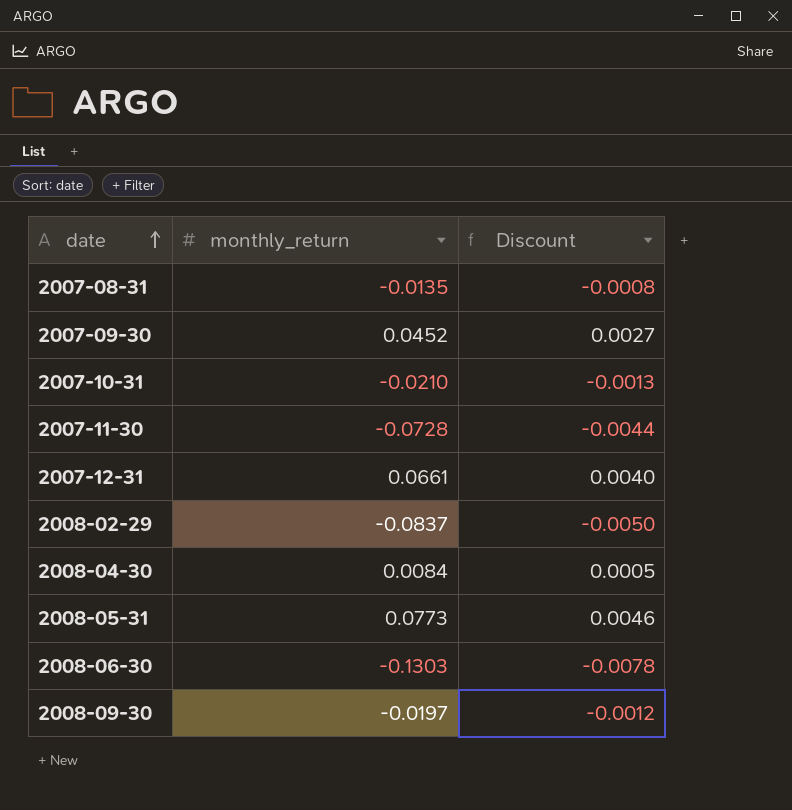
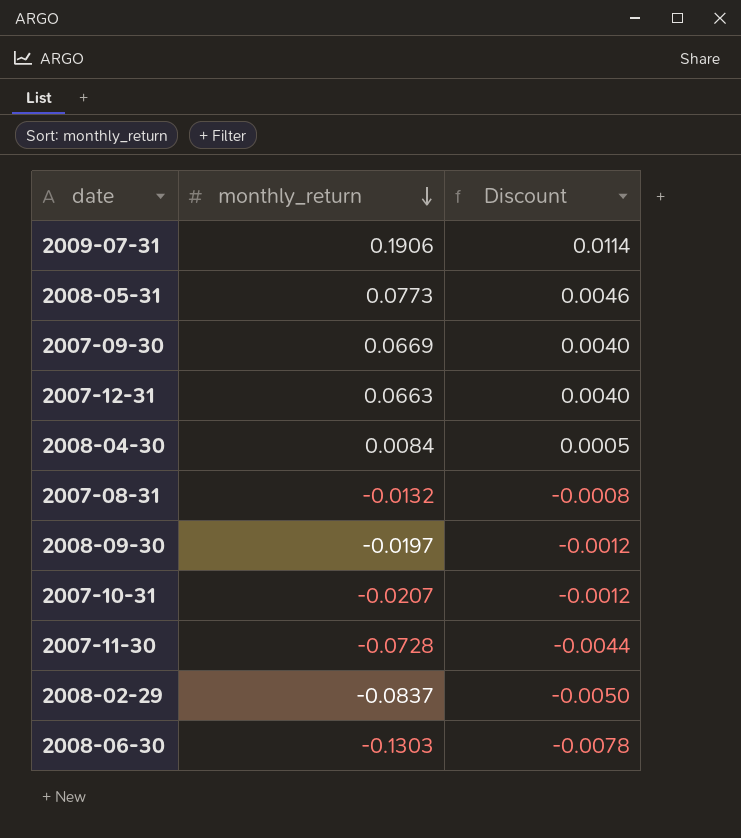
row order: date ascending -> monthly_return descending
row 2009-07-31: none -> 0.1906 | 0.0114
2007-09-30 | monthly_return: 0.0452 -> 0.0669
2007-09-30 | Discount: 0.0027 -> 0.0040
2007-12-31 | monthly_return: 0.0661 -> 0.0663
2007-08-31 | monthly_return: -0.0135 -> -0.0132
2007-10-31 | monthly_return: -0.0210 -> -0.0207
2007-10-31 | Discount: -0.0013 -> -0.0012

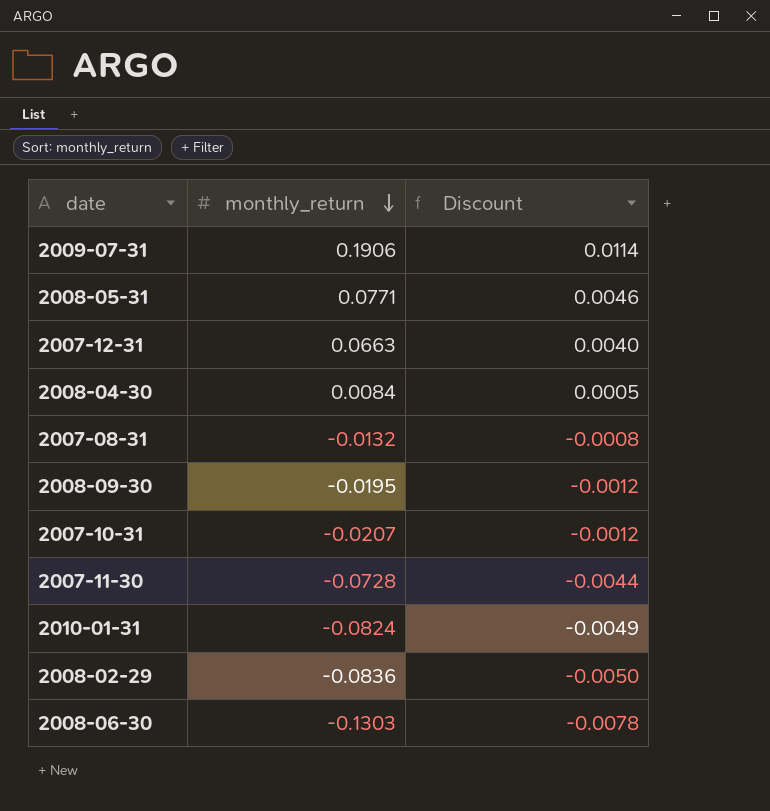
row 2007-09-30: 0.0669 | 0.0040 -> none
2008-05-31 | monthly_return: 0.0773 -> 0.0771
2008-09-30 | monthly_return: -0.0197 -> -0.0195
row 2010-01-31: none -> -0.0824 | -0.0049
2008-02-29 | monthly_return: -0.0837 -> -0.0836

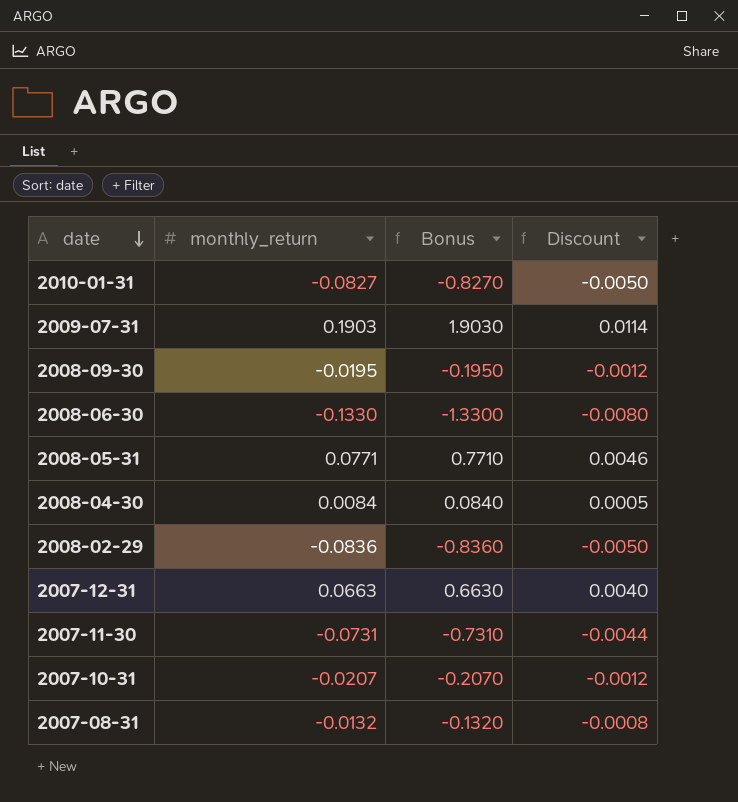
row order: monthly_return descending -> date descending
column Bonus | formula: none -> [monthly_return] * 10
2010-01-31 | monthly_return: -0.0824 -> -0.0827
2010-01-31 | Discount: -0.0049 -> -0.0050
2009-07-31 | monthly_return: 0.1906 -> 0.1903
2008-06-30 | monthly_return: -0.1303 -> -0.1330
2008-06-30 | Discount: -0.0078 -> -0.0080
2007-11-30 | monthly_return: -0.0728 -> -0.0731

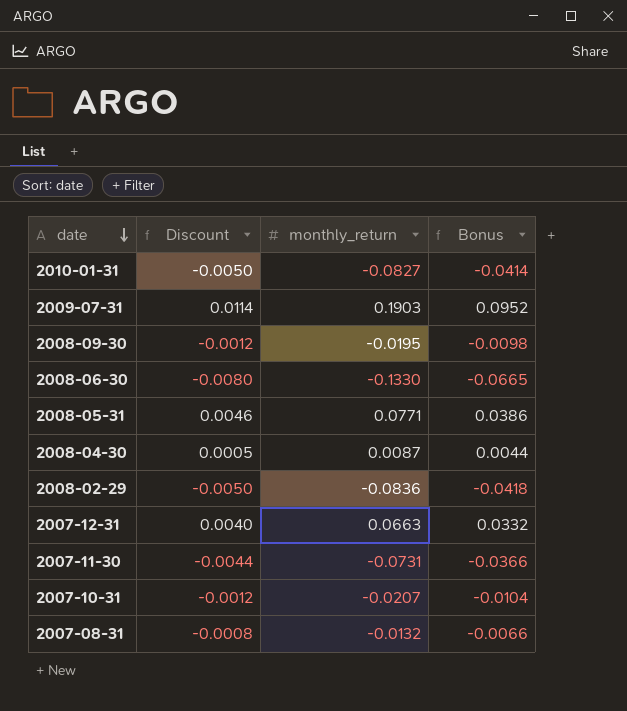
column Discount | position: 4 -> 2
column Bonus | formula: [monthly_return] * 10 -> [monthly_return] * 0.5
2008-04-30 | monthly_return: 0.0084 -> 0.0087

